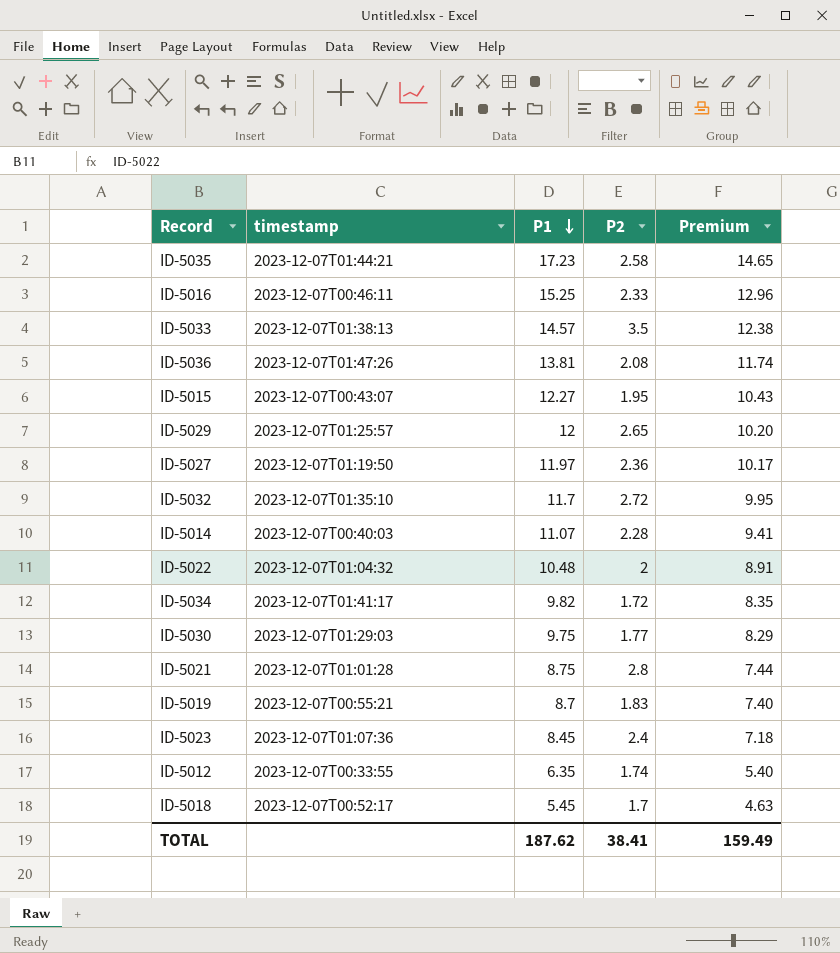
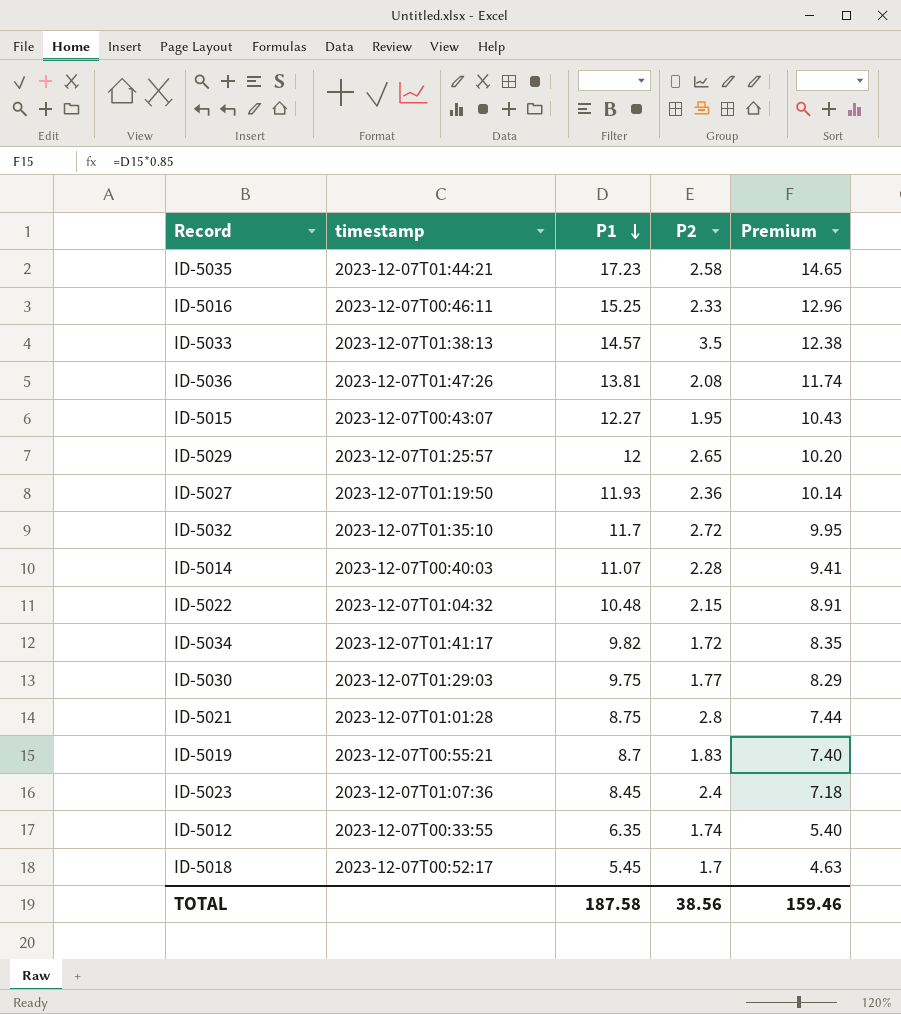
ID-5027 | P1: 11.97 -> 11.93
ID-5027 | Premium: 10.17 -> 10.14
ID-5022 | P2: 2 -> 2.15
TOTAL | P1: 187.62 -> 187.58
TOTAL | P2: 38.41 -> 38.56
TOTAL | Premium: 159.49 -> 159.46

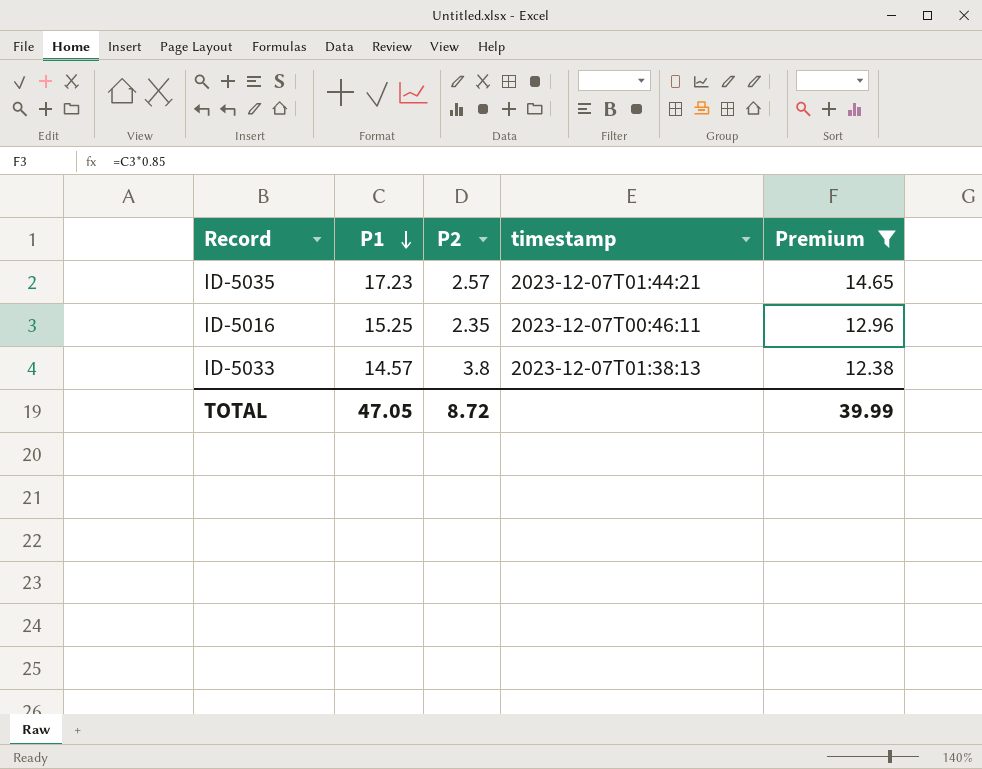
filter: none -> Premium >= 12.38
column timestamp | position: 2 -> 4
ID-5035 | P2: 2.58 -> 2.57
ID-5016 | P2: 2.33 -> 2.35
ID-5033 | P2: 3.5 -> 3.8
TOTAL | P1: 187.58 -> 47.05
TOTAL | P2: 38.56 -> 8.72
TOTAL | Premium: 159.46 -> 39.99

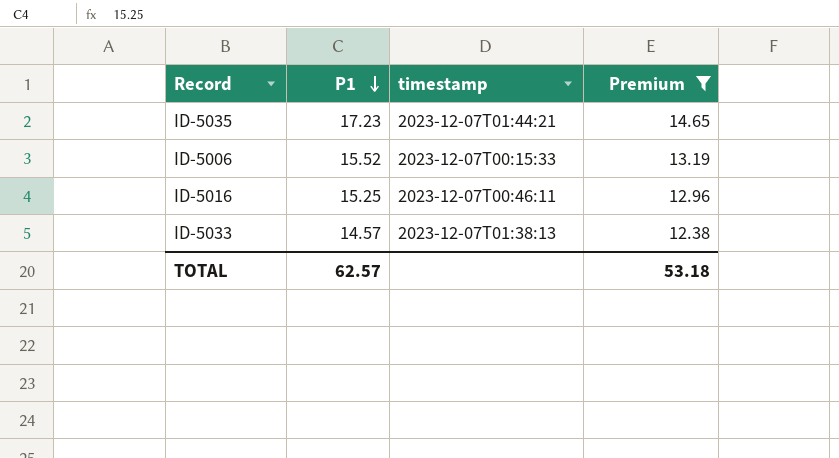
column P2 | position: 3 -> none
row ID-5006: none -> 15.52 | 2023-12-07T00:15:33 | 13.19
TOTAL | P1: 47.05 -> 62.57
TOTAL | Premium: 39.99 -> 53.18

